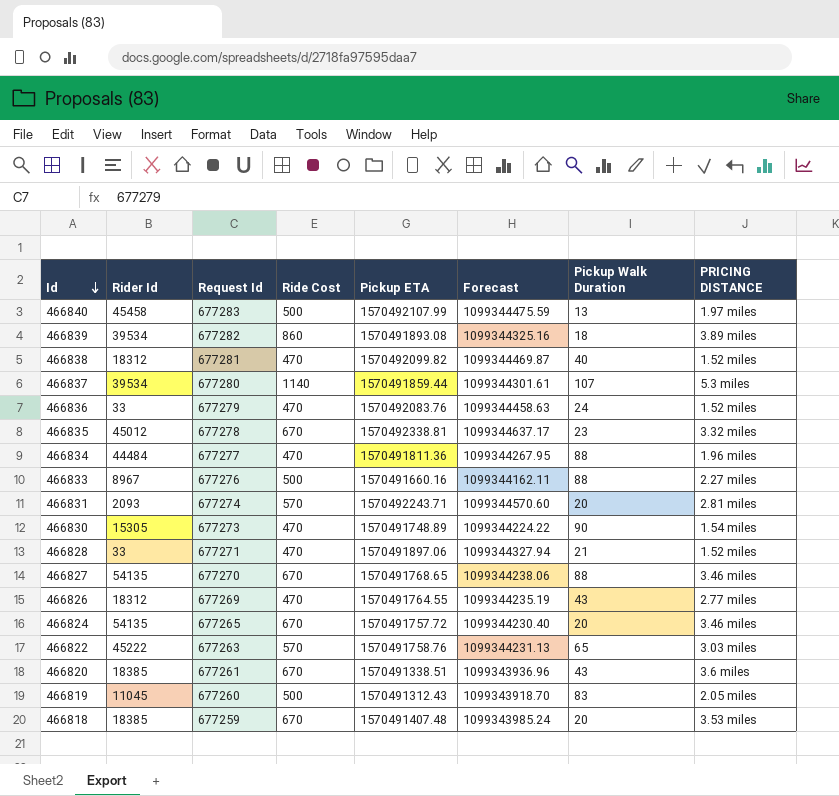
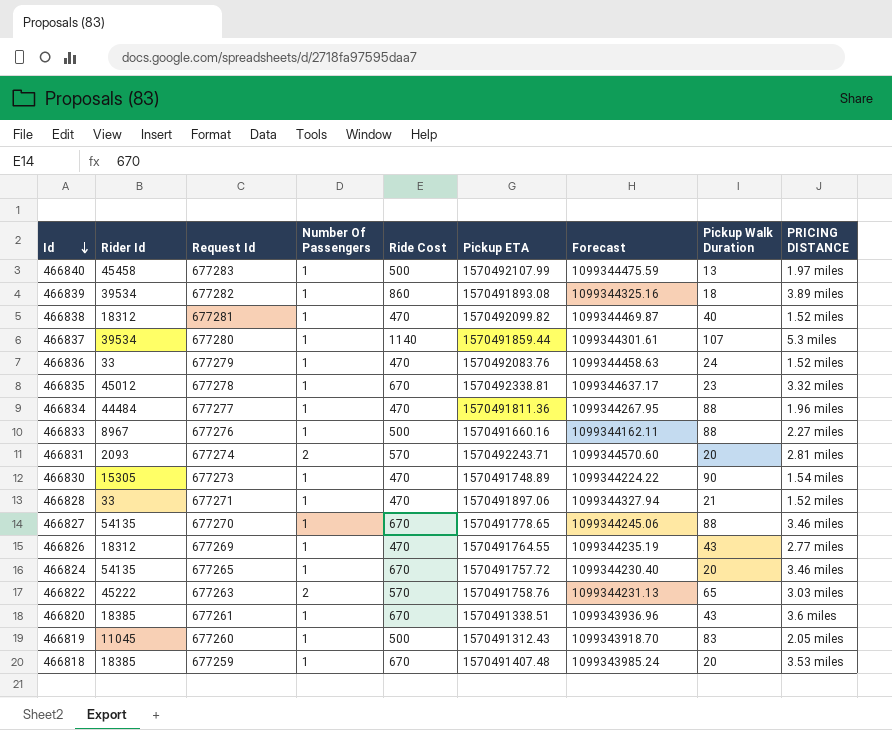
column Number Of Passengers | position: none -> 4
466827 | Pickup ETA: 1570491768.65 -> 1570491778.65
466827 | Forecast: 1099344238.06 -> 1099344245.06

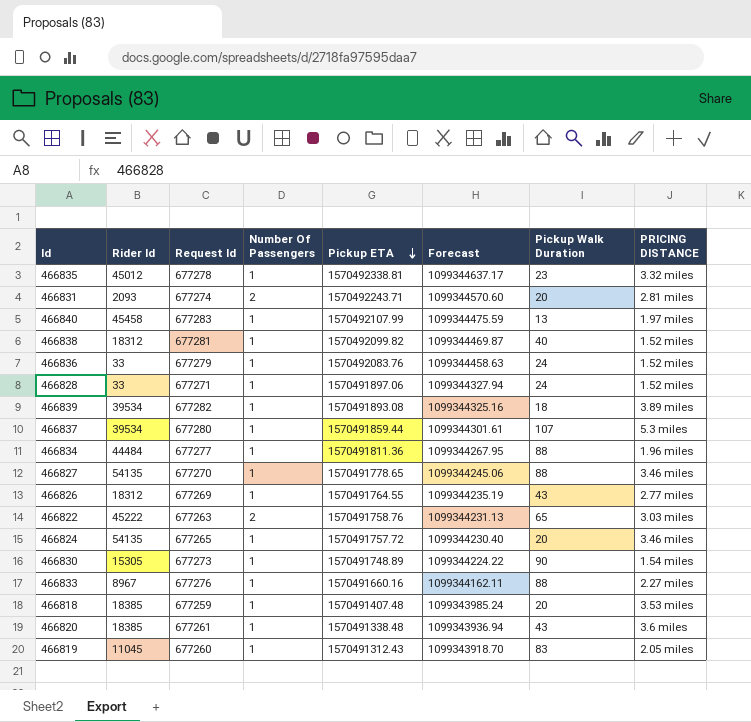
row order: Id descending -> Pickup ETA descending
column Ride Cost | position: 5 -> none
466828 | Pickup Walk Duration: 21 -> 24
466820 | Pickup ETA: 1570491338.51 -> 1570491338.48
466820 | Forecast: 1099343936.96 -> 1099343936.94

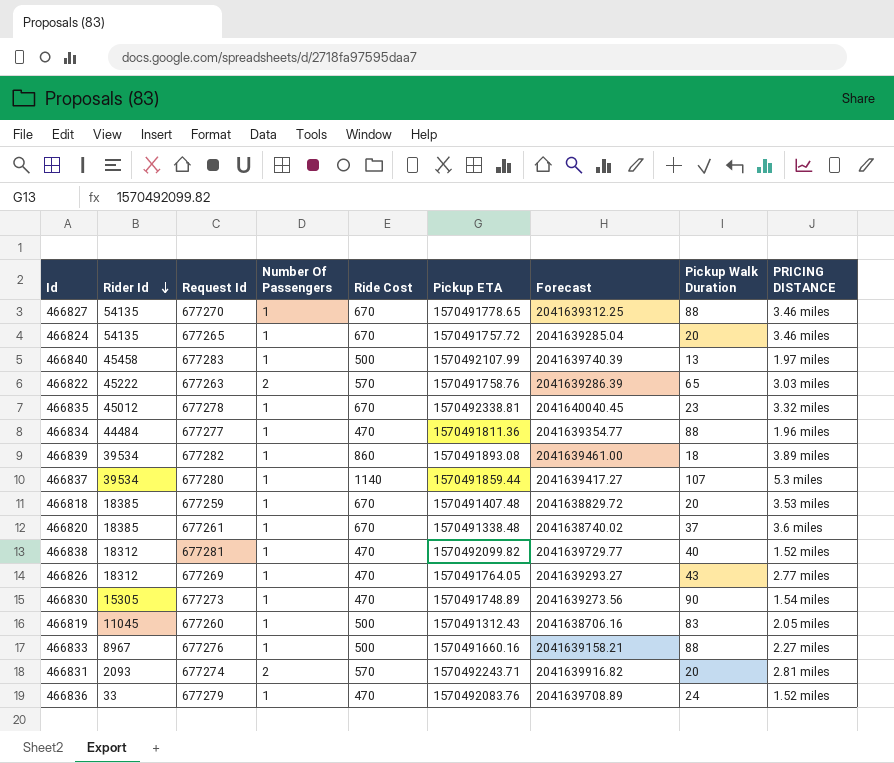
row order: Pickup ETA descending -> Rider Id descending
column Ride Cost | position: none -> 5
column Forecast | formula: [Pickup ETA] * 0.7 -> [Pickup ETA] * 1.3
row 466828: 33 | 677271 | 1 | 1570491897.06 | 1099344327.94 | 24 | 1.52 miles -> none
466820 | Pickup Walk Duration: 43 -> 37
466826 | Pickup ETA: 1570491764.55 -> 1570491764.05

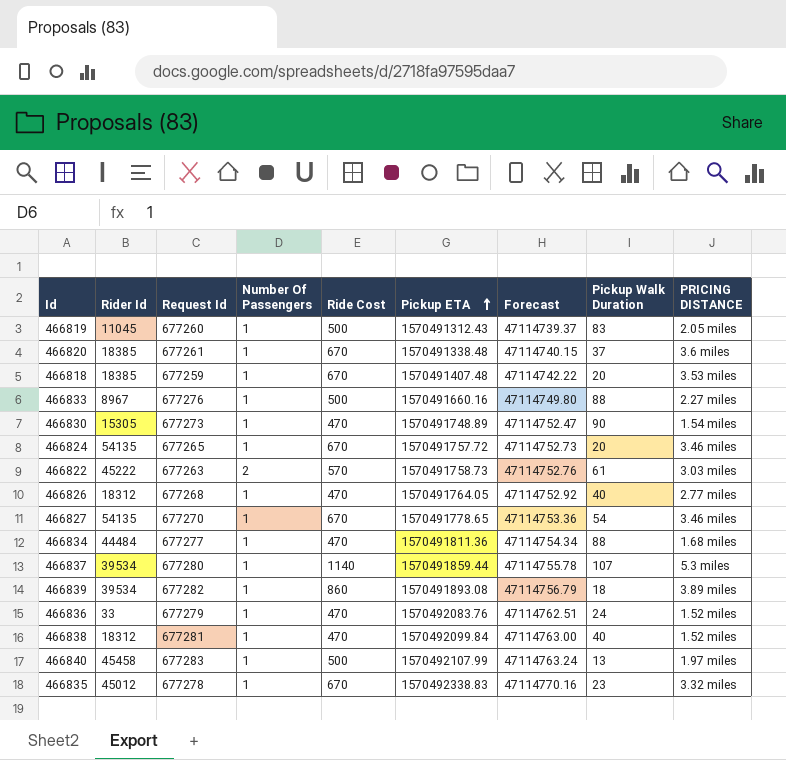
row order: Rider Id descending -> Pickup ETA ascending
column Forecast | formula: [Pickup ETA] * 1.3 -> [Pickup ETA] * 0.03
row 466831: 2093 | 677274 | 2 | 570 | 1570492243.71 | 2041639916.82 | 20 | 2.81 miles -> none
466822 | Pickup ETA: 1570491758.76 -> 1570491758.73
466822 | Pickup Walk Duration: 65 -> 61
466826 | Request Id: 677269 -> 677268
466826 | Pickup Walk Duration: 43 -> 40
466827 | Pickup Walk Duration: 88 -> 54
466834 | PRICING DISTANCE: 1.96 miles -> 1.68 miles
466838 | Pickup ETA: 1570492099.82 -> 1570492099.84
466835 | Pickup ETA: 1570492338.81 -> 1570492338.83

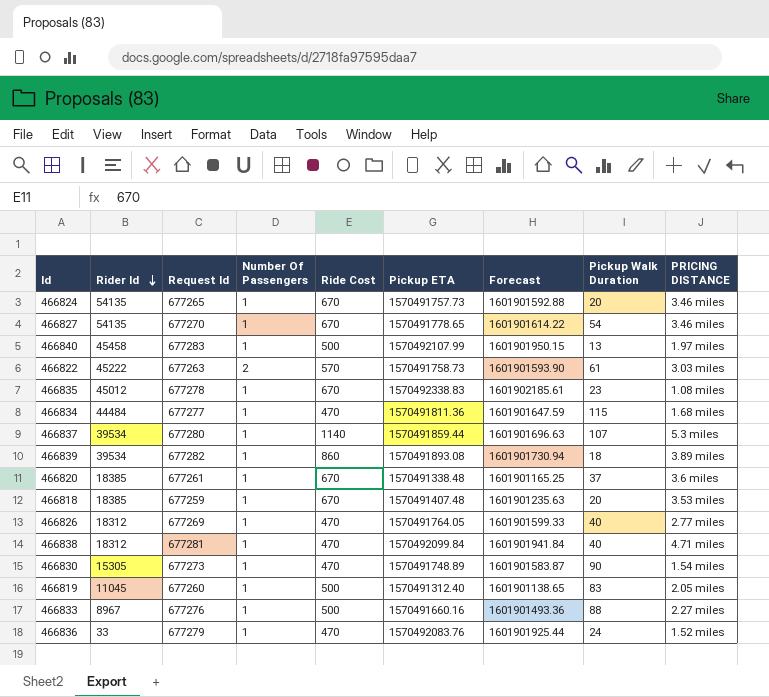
row order: Pickup ETA ascending -> Rider Id descending
column Forecast | formula: [Pickup ETA] * 0.03 -> [Pickup ETA] * 1.02
466824 | Pickup ETA: 1570491757.72 -> 1570491757.73
466835 | PRICING DISTANCE: 3.32 miles -> 1.08 miles
466834 | Pickup Walk Duration: 88 -> 115
466826 | Request Id: 677268 -> 677269
466838 | PRICING DISTANCE: 1.52 miles -> 4.71 miles
466819 | Pickup ETA: 1570491312.43 -> 1570491312.40

